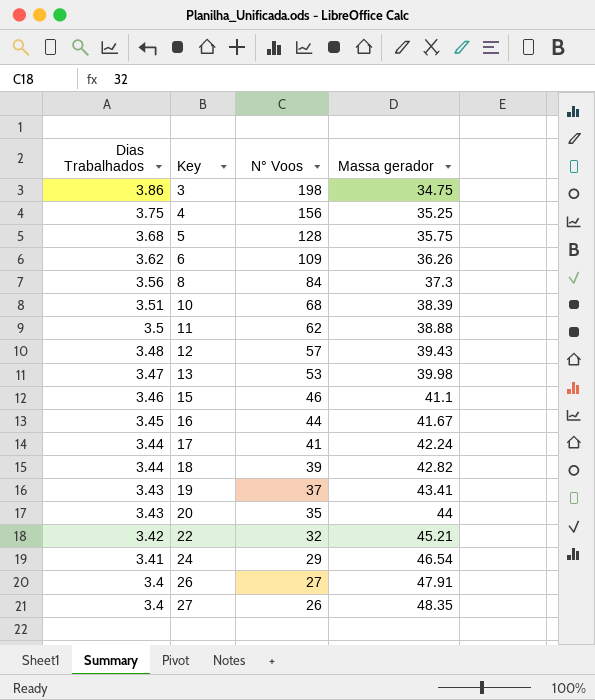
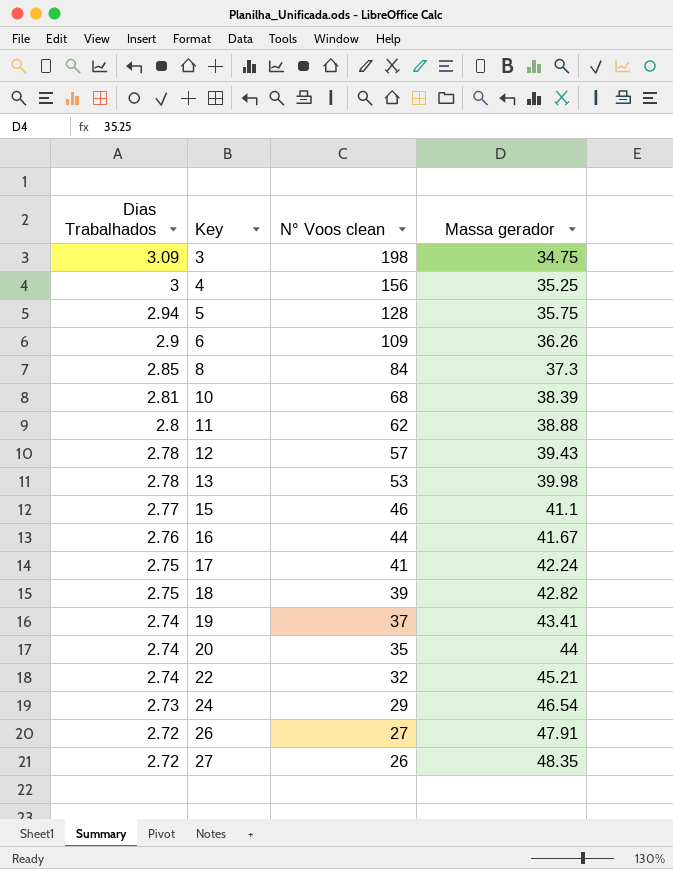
column name: N° Voos -> N° Voos clean
3 | Dias Trabalhados: 3.86 -> 3.09
4 | Dias Trabalhados: 3.75 -> 3
5 | Dias Trabalhados: 3.68 -> 2.94
6 | Dias Trabalhados: 3.62 -> 2.9
8 | Dias Trabalhados: 3.56 -> 2.85
10 | Dias Trabalhados: 3.51 -> 2.81
11 | Dias Trabalhados: 3.5 -> 2.8
12 | Dias Trabalhados: 3.48 -> 2.78
13 | Dias Trabalhados: 3.47 -> 2.78
15 | Dias Trabalhados: 3.46 -> 2.77
16 | Dias Trabalhados: 3.45 -> 2.76
17 | Dias Trabalhados: 3.44 -> 2.75
18 | Dias Trabalhados: 3.44 -> 2.75
19 | Dias Trabalhados: 3.43 -> 2.74
20 | Dias Trabalhados: 3.43 -> 2.74
22 | Dias Trabalhados: 3.42 -> 2.74
24 | Dias Trabalhados: 3.41 -> 2.73
26 | Dias Trabalhados: 3.4 -> 2.72
27 | Dias Trabalhados: 3.4 -> 2.72

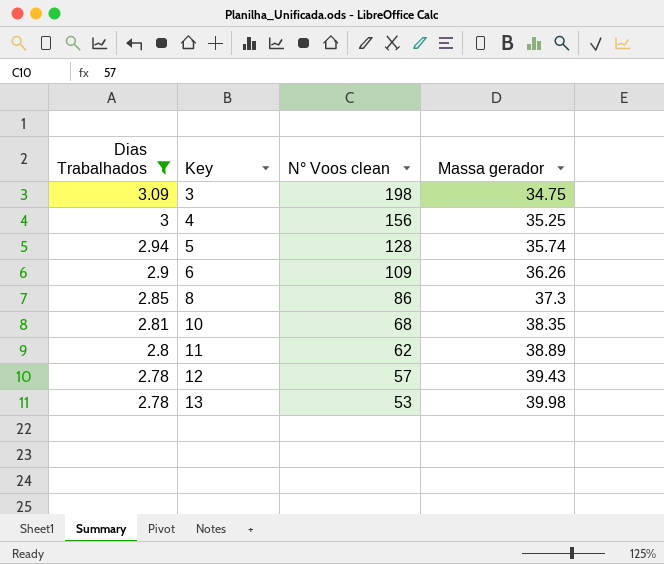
filter: none -> Dias Trabalhados >= 2.78
5 | Massa gerador: 35.75 -> 35.74
8 | N° Voos clean: 84 -> 86
10 | Massa gerador: 38.39 -> 38.35
11 | Massa gerador: 38.88 -> 38.89

